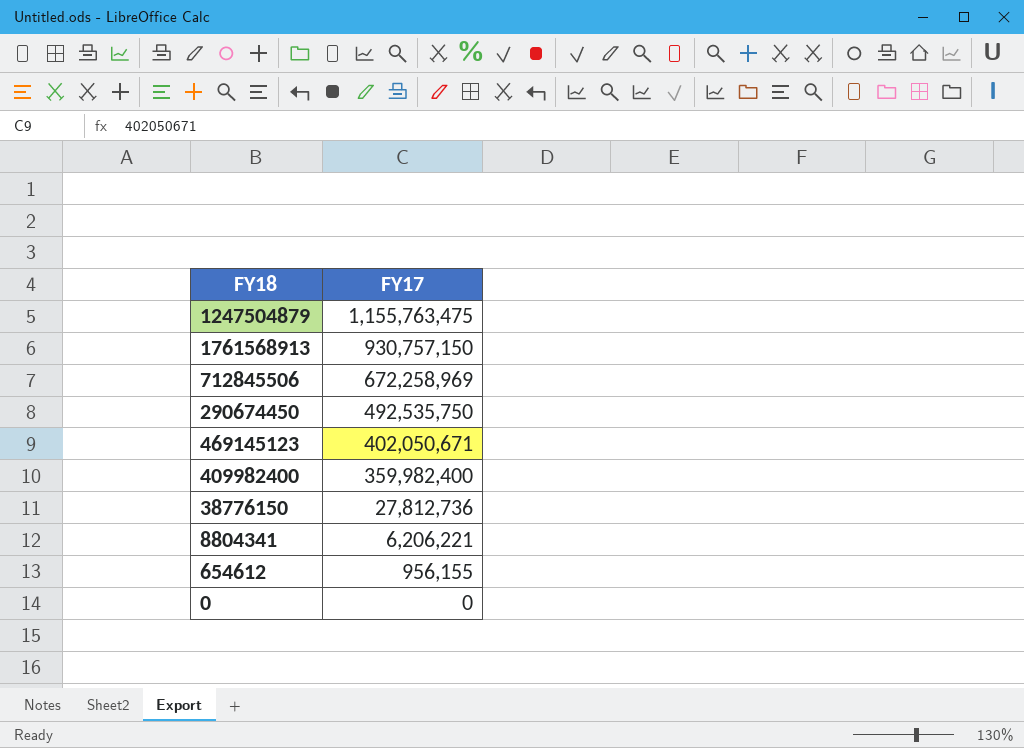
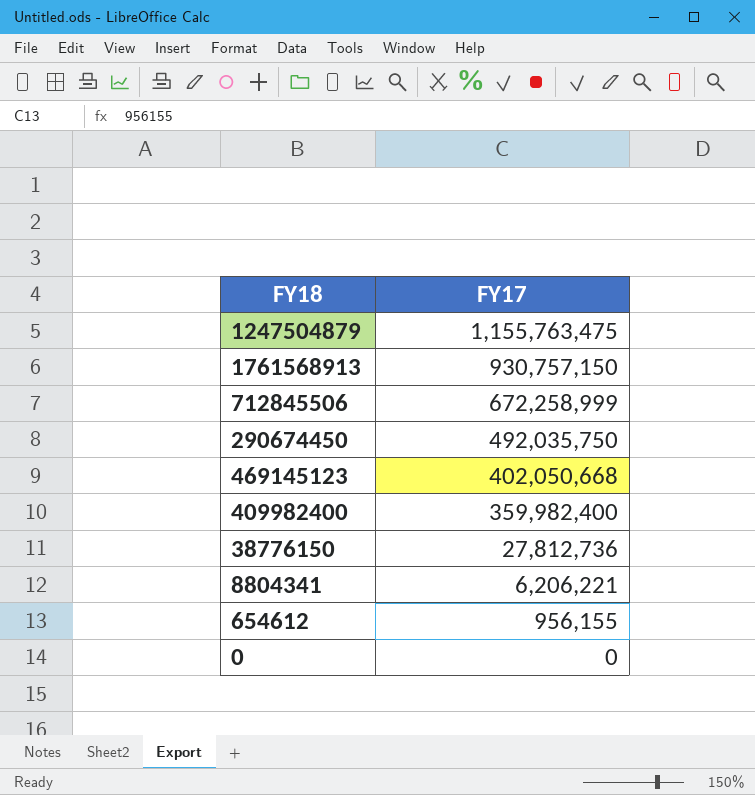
712845506 | FY17: 672,258,969 -> 672,258,999
290674450 | FY17: 492,535,750 -> 492,035,750
469145123 | FY17: 402,050,671 -> 402,050,668

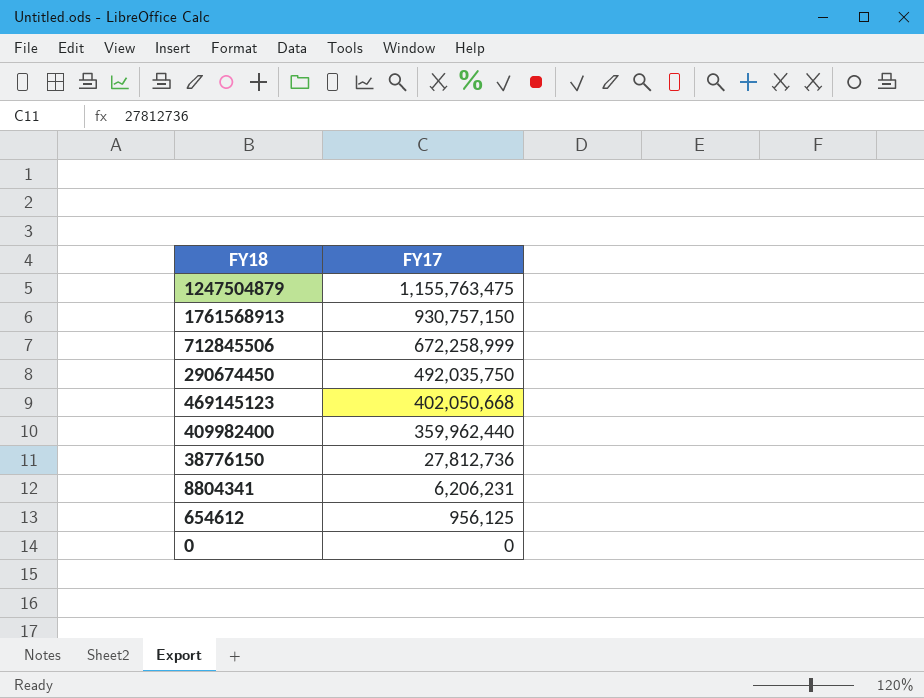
409982400 | FY17: 359,982,400 -> 359,962,440
8804341 | FY17: 6,206,221 -> 6,206,231
654612 | FY17: 956,155 -> 956,125

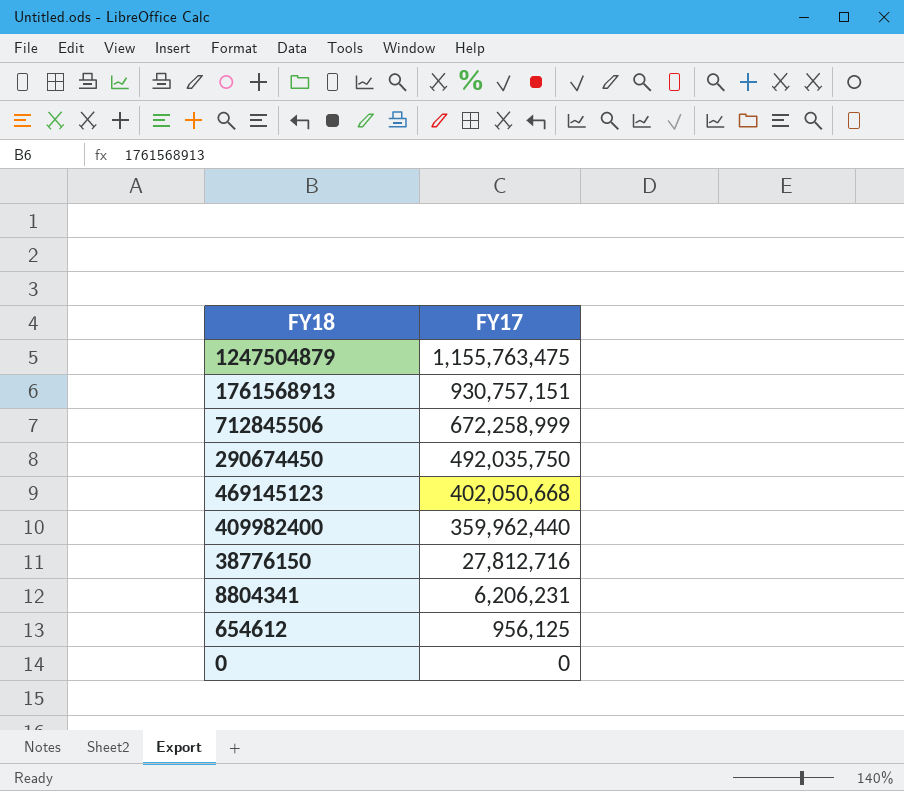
1761568913 | FY17: 930,757,150 -> 930,757,151
38776150 | FY17: 27,812,736 -> 27,812,716

